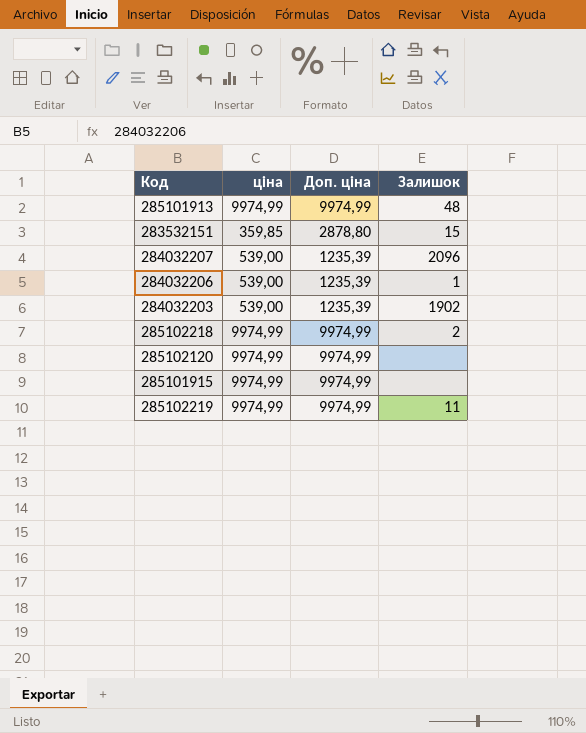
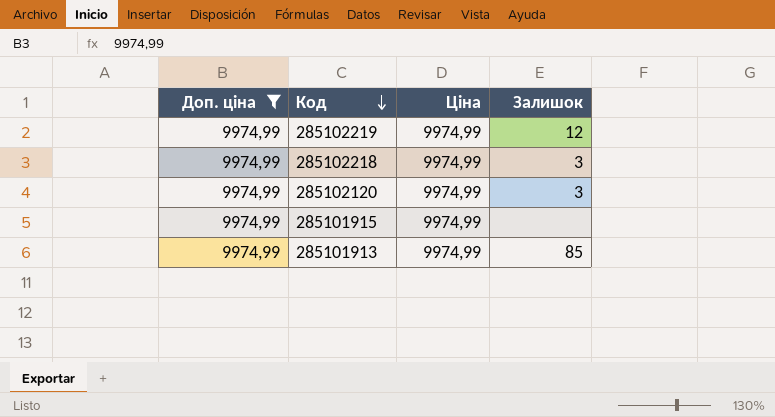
filter: none -> Доп. ціна = 9974,99
row order: none -> Код descending
column Доп. ціна | position: 3 -> 1
column name: ціна -> Ціна
285102219 | Залишок: 11 -> 12
285102218 | Залишок: 2 -> 3
285102120 | Залишок: none -> 3
285101913 | Залишок: 48 -> 85

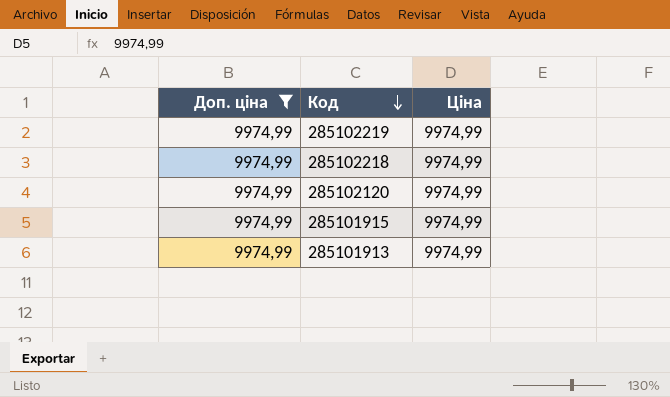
column Залишок | position: 4 -> none

